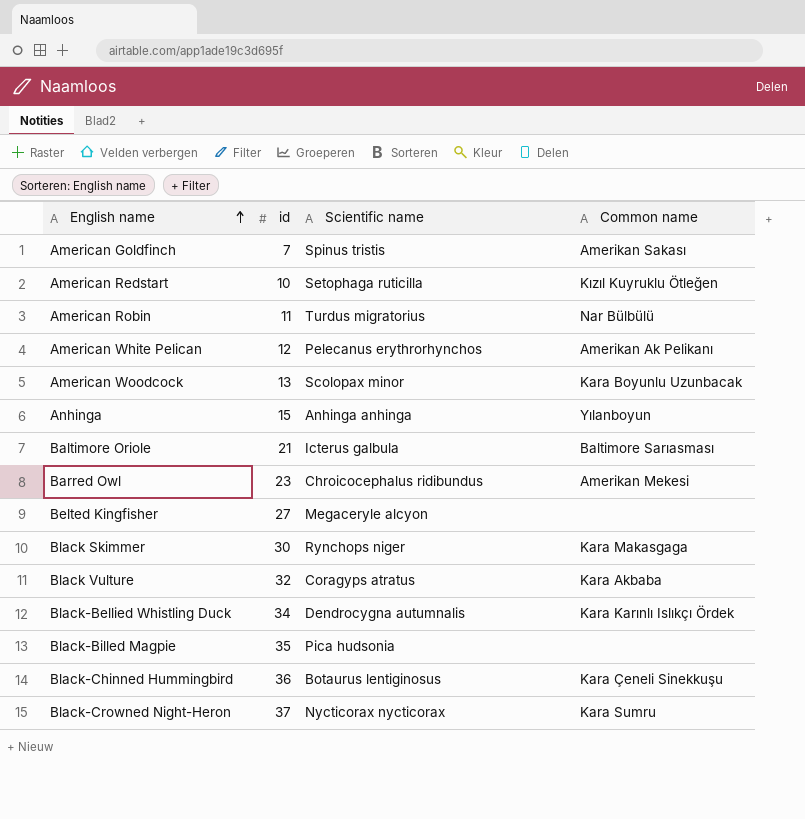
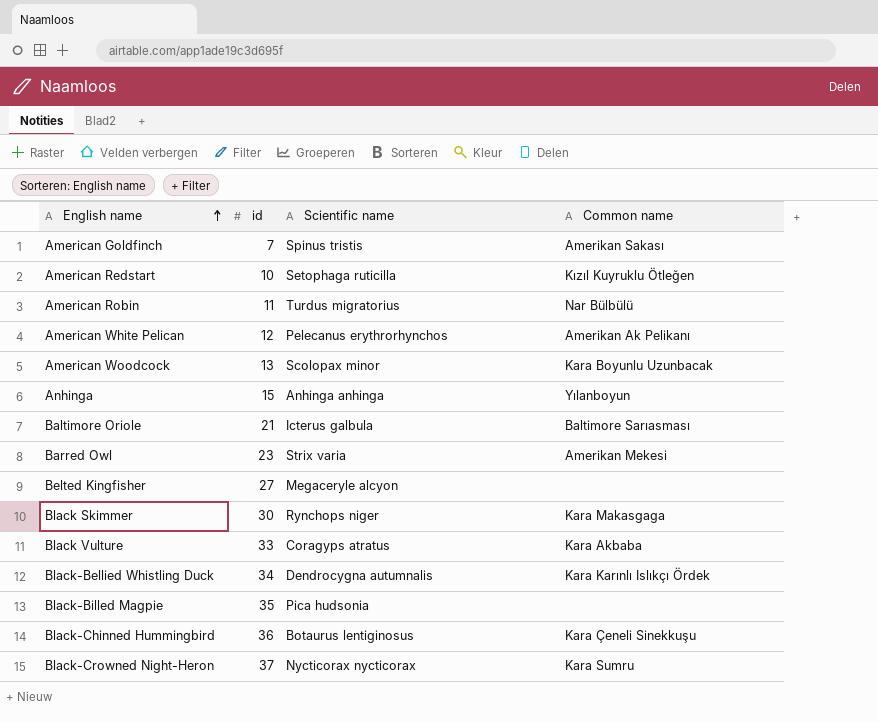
Barred Owl | Scientific name: Chroicocephalus ridibundus -> Strix varia
Black Vulture | id: 32 -> 33

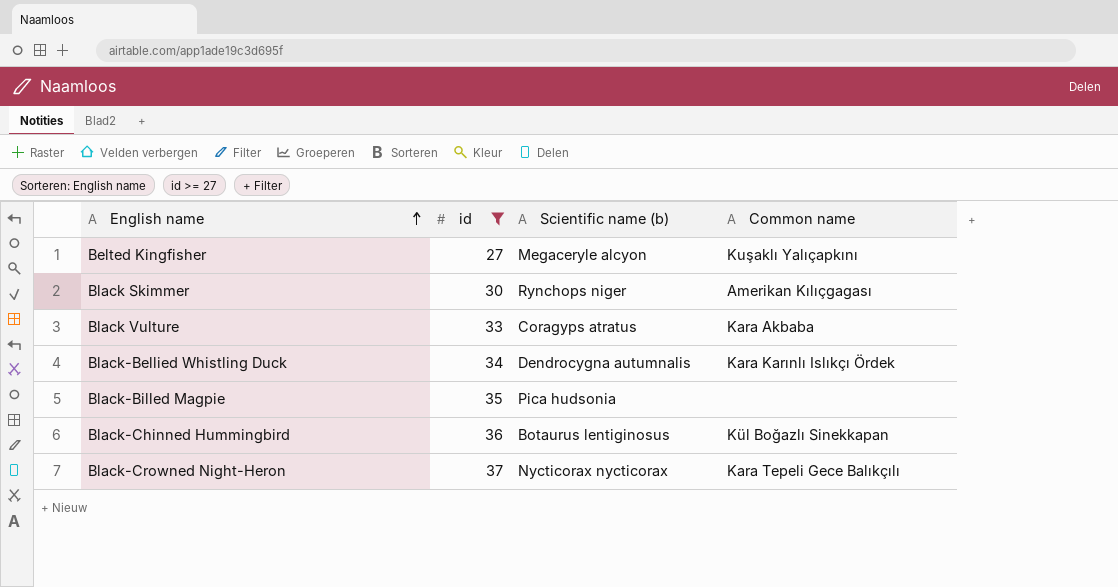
filter: none -> id >= 27
column name: Scientific name -> Scientific name (b)
Belted Kingfisher | Common name: none -> Kuşaklı Yalıçapkını
Black Skimmer | Common name: Kara Makasgaga -> Amerikan Kılıçgagası
Black-Chinned Hummingbird | Common name: Kara Çeneli Sinekkuşu -> Kül Boğazlı Sinekkapan
Black-Crowned Night-Heron | Common name: Kara Sumru -> Kara Tepeli Gece Balıkçılı

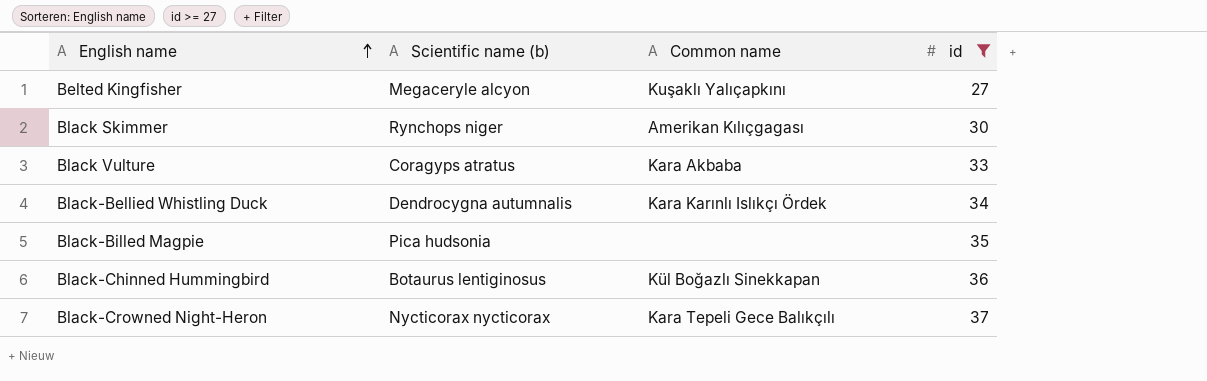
column id | position: 2 -> 4

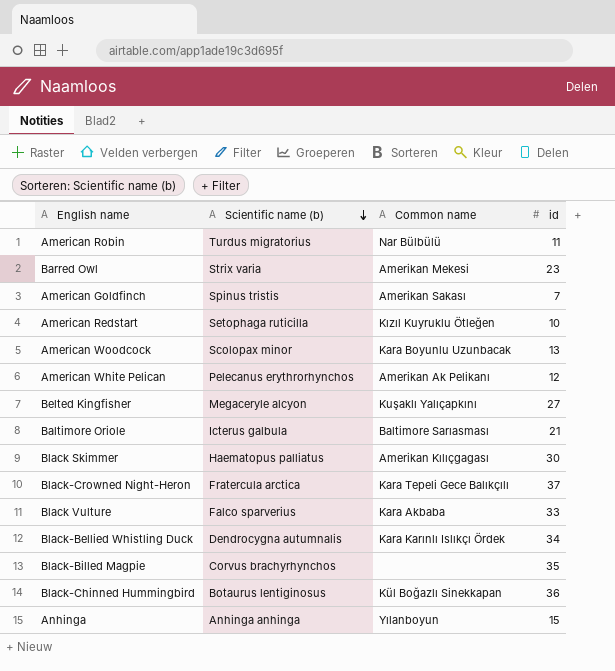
filter: id >= 27 -> none
row order: English name ascending -> Scientific name (b) descending
Black Skimmer | Scientific name (b): Rynchops niger -> Haematopus palliatus
Black-Crowned Night-Heron | Scientific name (b): Nycticorax nycticorax -> Fratercula arctica
Black Vulture | Scientific name (b): Coragyps atratus -> Falco sparverius
Black-Billed Magpie | Scientific name (b): Pica hudsonia -> Corvus brachyrhynchos

